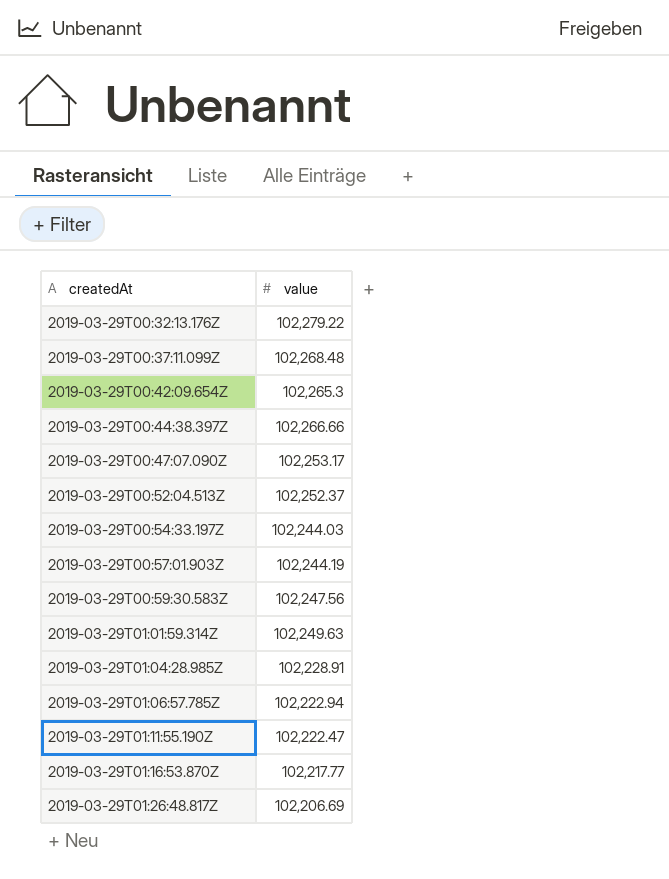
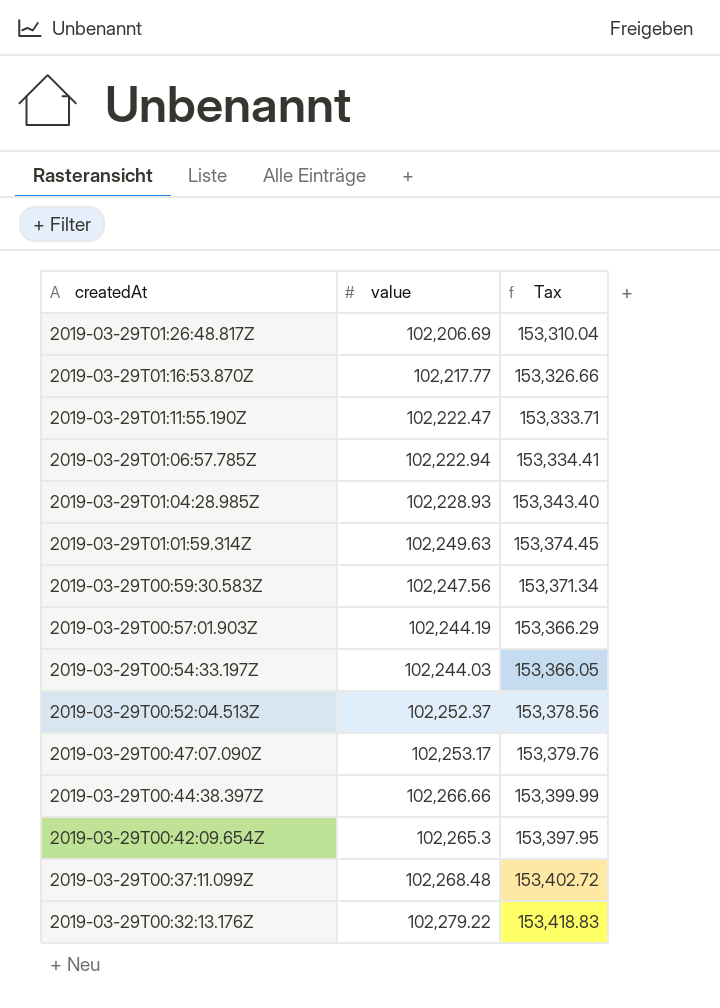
row order: createdAt ascending -> createdAt descending
column Tax | formula: none -> [value] * 1.5
2019-03-29T01:04:28.985Z | value: 102,228.91 -> 102,228.93

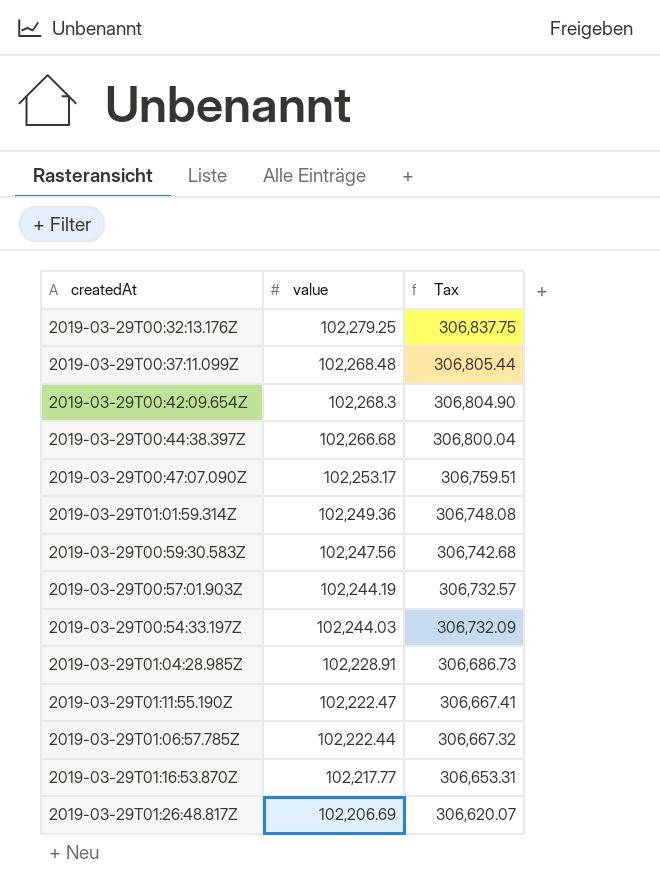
row order: createdAt descending -> value descending
column Tax | formula: [value] * 1.5 -> [value] * 3
row 2019-03-29T00:52:04.513Z: 102,252.37 | 153,378.56 -> none
2019-03-29T00:32:13.176Z | value: 102,279.22 -> 102,279.25
2019-03-29T00:42:09.654Z | value: 102,265.3 -> 102,268.3
2019-03-29T00:44:38.397Z | value: 102,266.66 -> 102,266.68
2019-03-29T01:01:59.314Z | value: 102,249.63 -> 102,249.36
2019-03-29T01:04:28.985Z | value: 102,228.93 -> 102,228.91
2019-03-29T01:06:57.785Z | value: 102,222.94 -> 102,222.44

